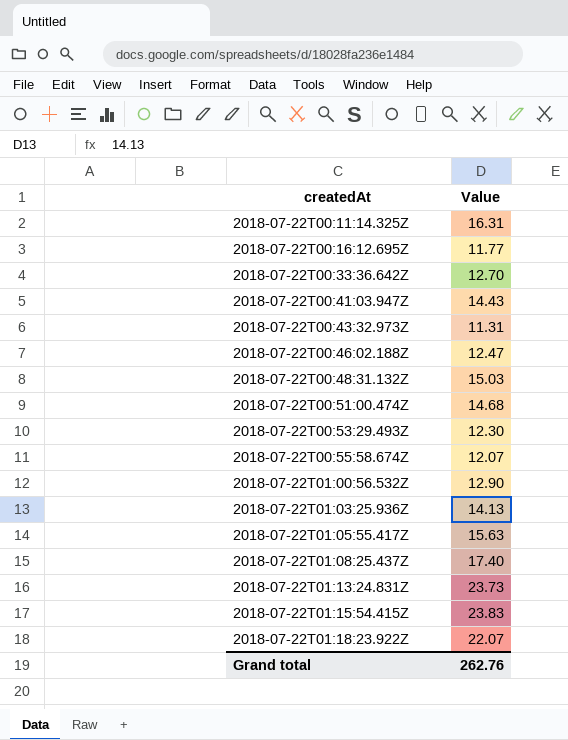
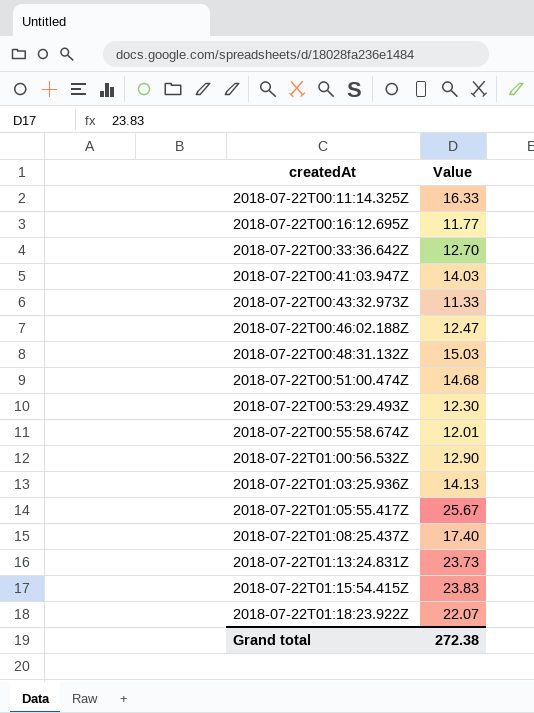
2018-07-22T00:11:14.325Z | Value: 16.31 -> 16.33
2018-07-22T00:41:03.947Z | Value: 14.43 -> 14.03
2018-07-22T00:43:32.973Z | Value: 11.31 -> 11.33
2018-07-22T00:55:58.674Z | Value: 12.07 -> 12.01
2018-07-22T01:05:55.417Z | Value: 15.63 -> 25.67
Grand total | Value: 262.76 -> 272.38

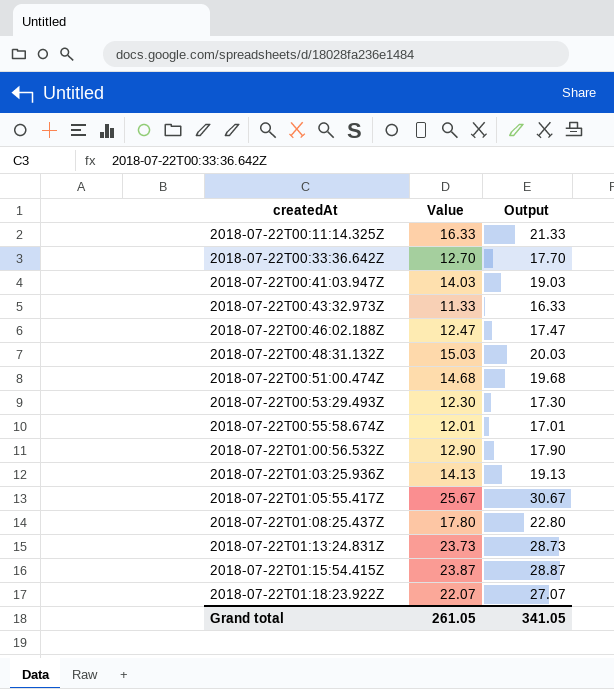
column Output | formula: none -> [Value] + 5
row 2018-07-22T00:16:12.695Z: 11.77 -> none
2018-07-22T01:08:25.437Z | Value: 17.40 -> 17.80
2018-07-22T01:15:54.415Z | Value: 23.83 -> 23.87
Grand total | Value: 272.38 -> 261.05

